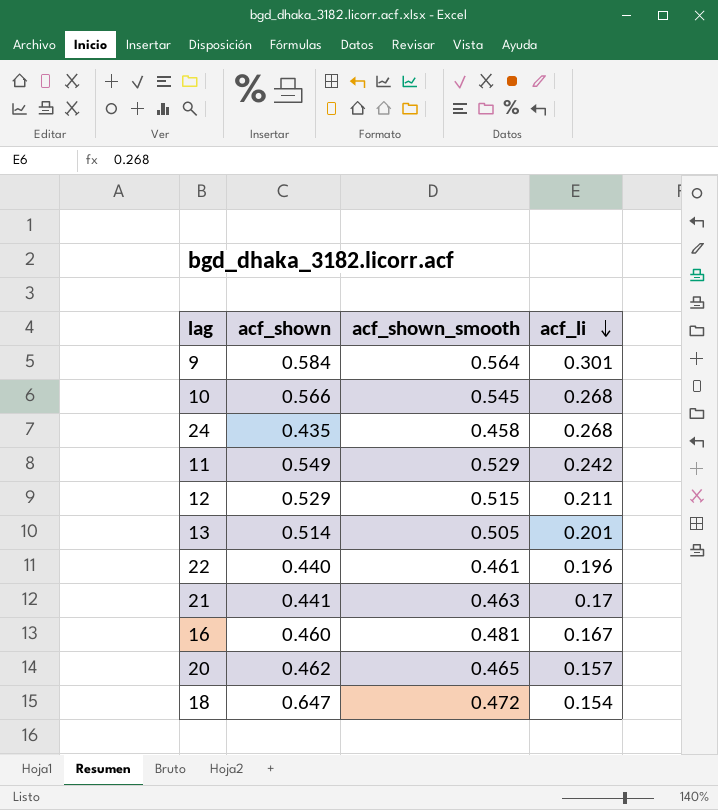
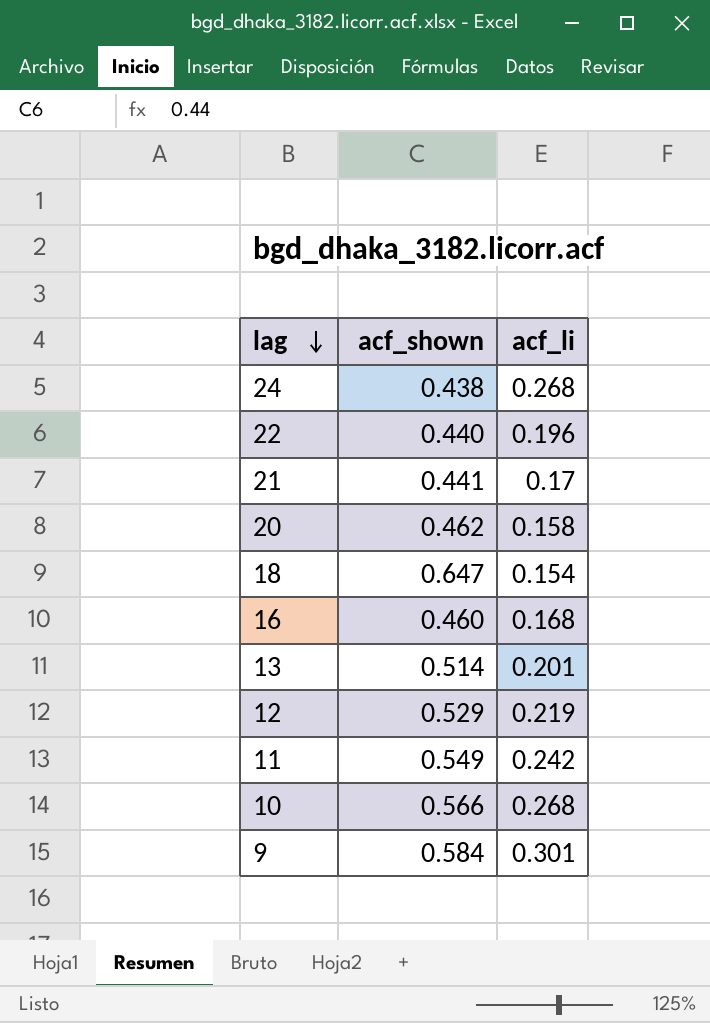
row order: acf_li descending -> lag descending
column acf_shown_smooth | position: 3 -> none
24 | acf_shown: 0.435 -> 0.438
20 | acf_li: 0.157 -> 0.158
16 | acf_li: 0.167 -> 0.168
12 | acf_li: 0.211 -> 0.219

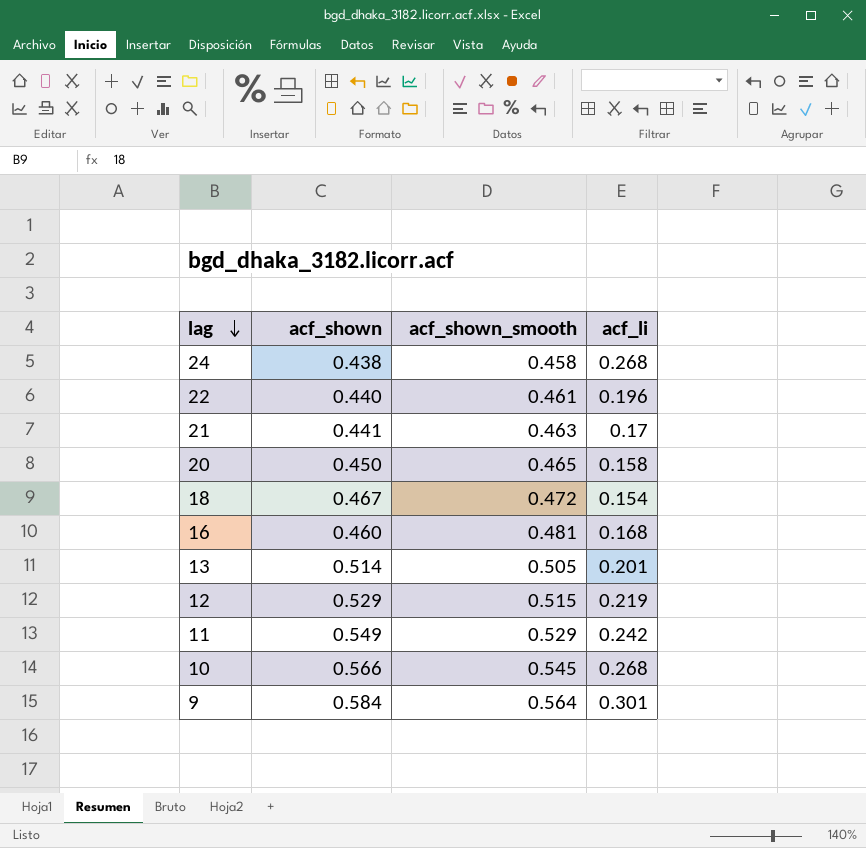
column acf_shown_smooth | position: none -> 3
20 | acf_shown: 0.462 -> 0.450
18 | acf_shown: 0.647 -> 0.467

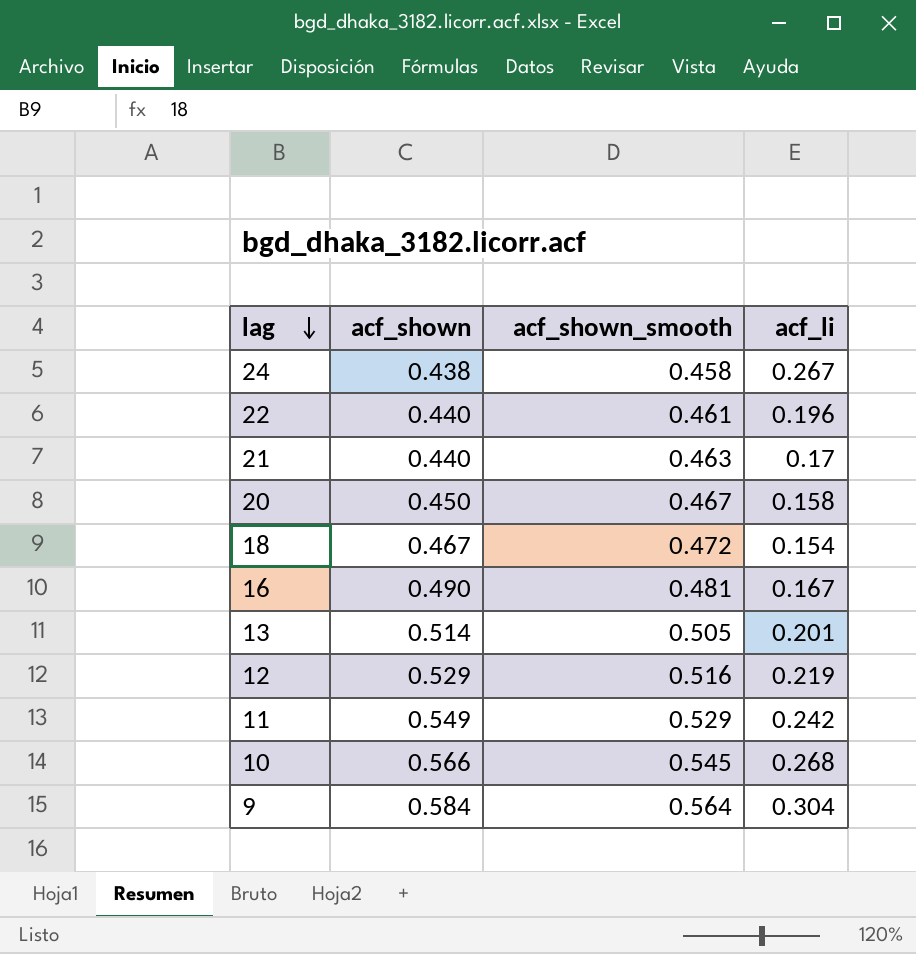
24 | acf_li: 0.268 -> 0.267
21 | acf_shown: 0.441 -> 0.440
20 | acf_shown_smooth: 0.465 -> 0.467
16 | acf_shown: 0.460 -> 0.490
16 | acf_li: 0.168 -> 0.167
12 | acf_shown_smooth: 0.515 -> 0.516
9 | acf_li: 0.301 -> 0.304

